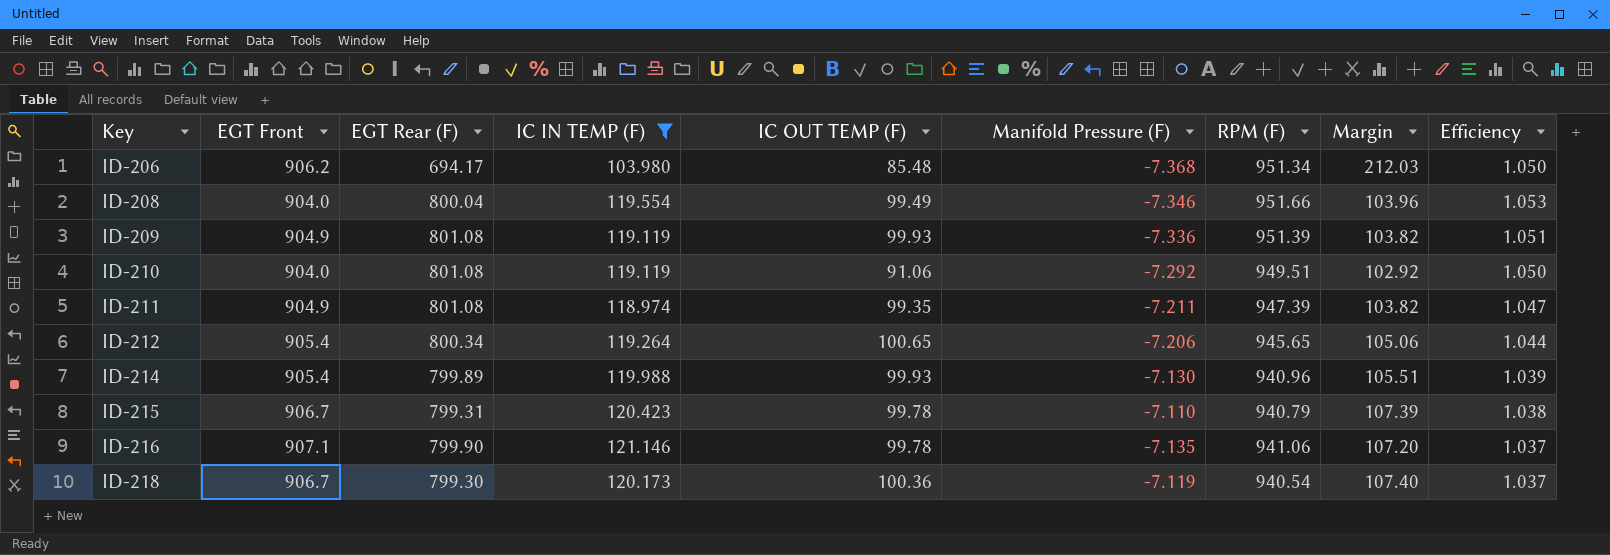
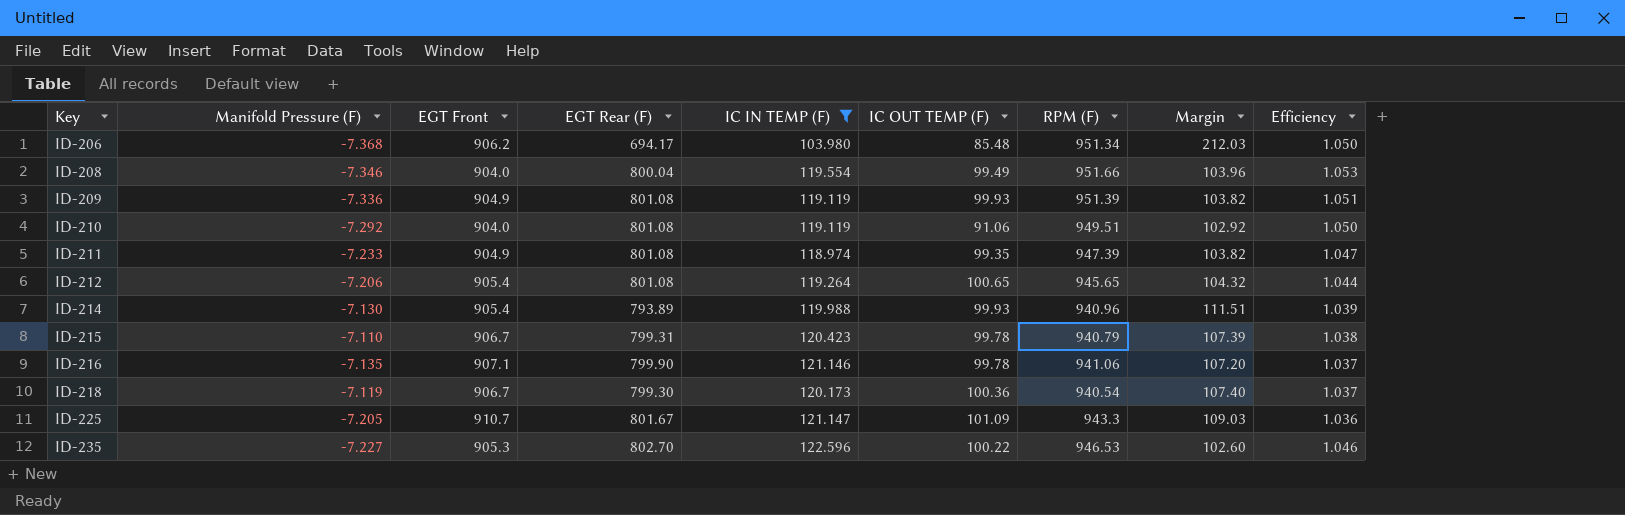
column Manifold Pressure (F) | position: 6 -> 2
ID-211 | Manifold Pressure (F): -7.211 -> -7.233
ID-212 | EGT Rear (F): 800.34 -> 801.08
ID-212 | Margin: 105.06 -> 104.32
ID-214 | EGT Rear (F): 799.89 -> 793.89
ID-214 | Margin: 105.51 -> 111.51
row ID-225: none -> -7.205 | 910.7 | 801.67 | 121.147 | 101.09 | 943.3 | 109.03 | 1.036
row ID-235: none -> -7.227 | 905.3 | 802.70 | 122.596 | 100.22 | 946.53 | 102.60 | 1.046

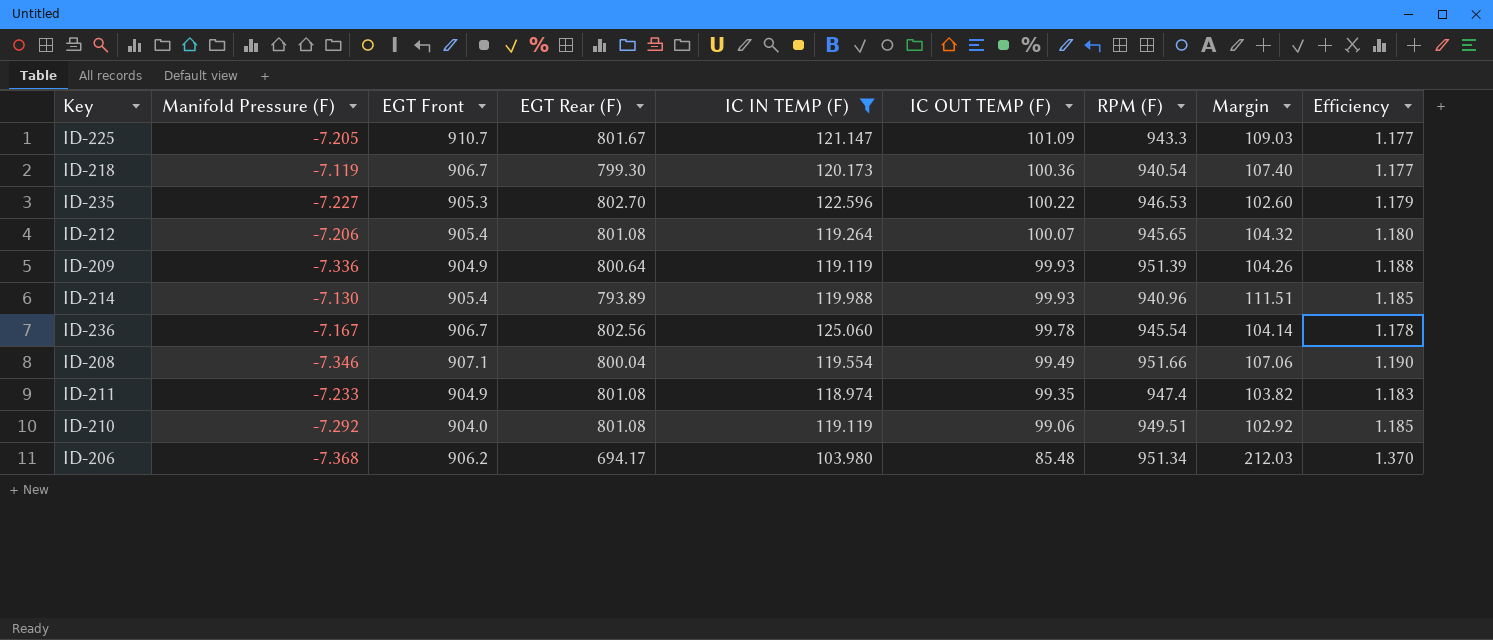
row order: Key ascending -> IC OUT TEMP (F) descending
column Efficiency | formula: [RPM (F)] / [EGT Front] -> [RPM (F)] / [EGT Rear (F)]
row ID-215: -7.110 | 906.7 | 799.31 | 120.423 | 99.78 | 940.79 | 107.39 | 1.038 -> none
row ID-216: -7.135 | 907.1 | 799.90 | 121.146 | 99.78 | 941.06 | 107.20 | 1.037 -> none
ID-212 | IC OUT TEMP (F): 100.65 -> 100.07
ID-209 | EGT Rear (F): 801.08 -> 800.64
ID-209 | Margin: 103.82 -> 104.26
row ID-236: none -> -7.167 | 906.7 | 802.56 | 125.060 | 99.78 | 945.54 | 104.14 | 1.178
ID-208 | EGT Front: 904.0 -> 907.1
ID-208 | Margin: 103.96 -> 107.06
ID-211 | RPM (F): 947.39 -> 947.4
ID-210 | IC OUT TEMP (F): 91.06 -> 99.06

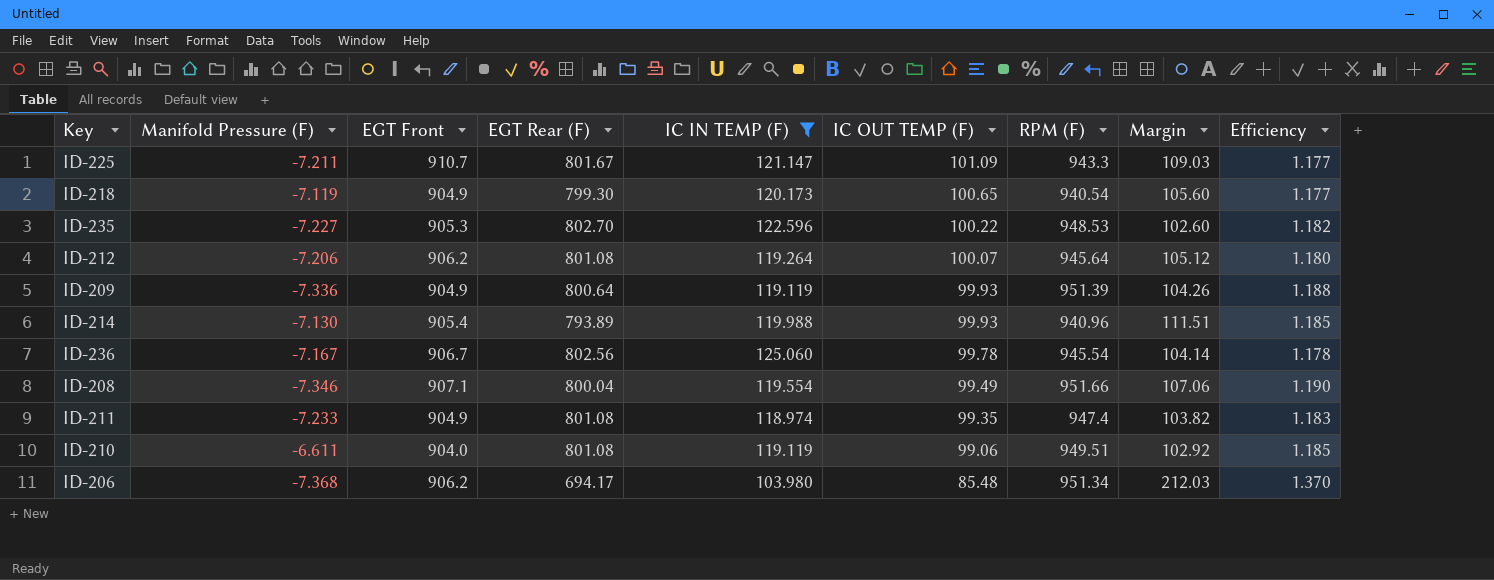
ID-225 | Manifold Pressure (F): -7.205 -> -7.211
ID-218 | EGT Front: 906.7 -> 904.9
ID-218 | IC OUT TEMP (F): 100.36 -> 100.65
ID-218 | Margin: 107.40 -> 105.60
ID-235 | RPM (F): 946.53 -> 948.53
ID-235 | Efficiency: 1.179 -> 1.182
ID-212 | EGT Front: 905.4 -> 906.2
ID-212 | RPM (F): 945.65 -> 945.64
ID-212 | Margin: 104.32 -> 105.12
ID-210 | Manifold Pressure (F): -7.292 -> -6.611

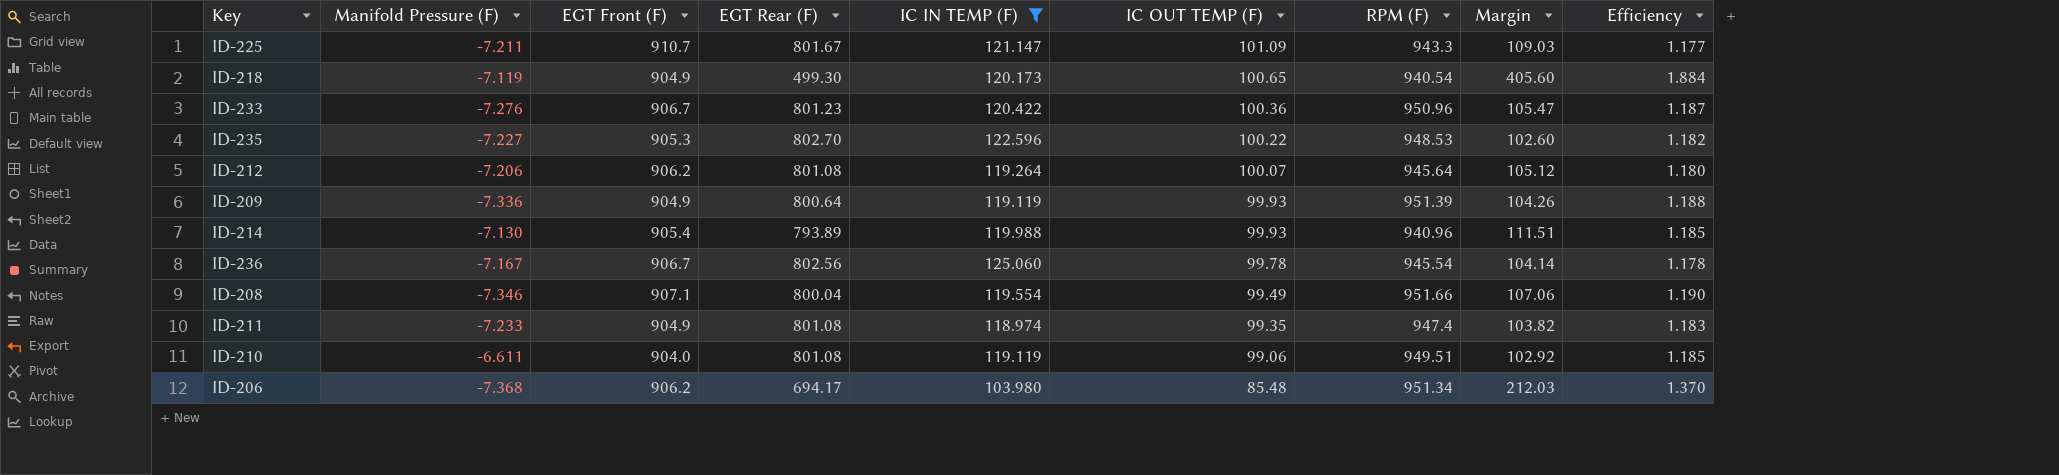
column name: EGT Front -> EGT Front (F)
ID-218 | EGT Rear (F): 799.30 -> 499.30
ID-218 | Margin: 105.60 -> 405.60
ID-218 | Efficiency: 1.177 -> 1.884
row ID-233: none -> -7.276 | 906.7 | 801.23 | 120.422 | 100.36 | 950.96 | 105.47 | 1.187

